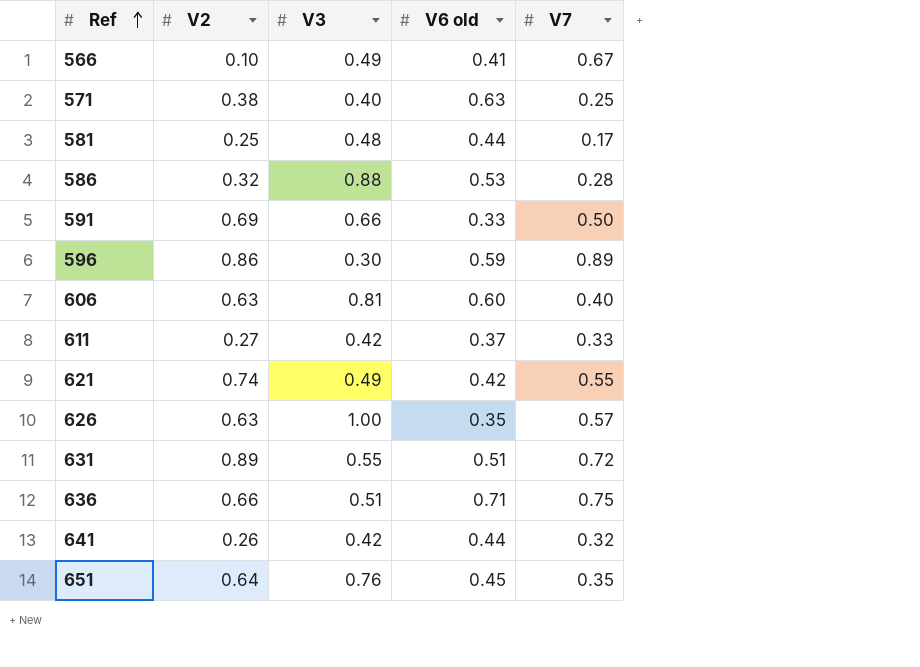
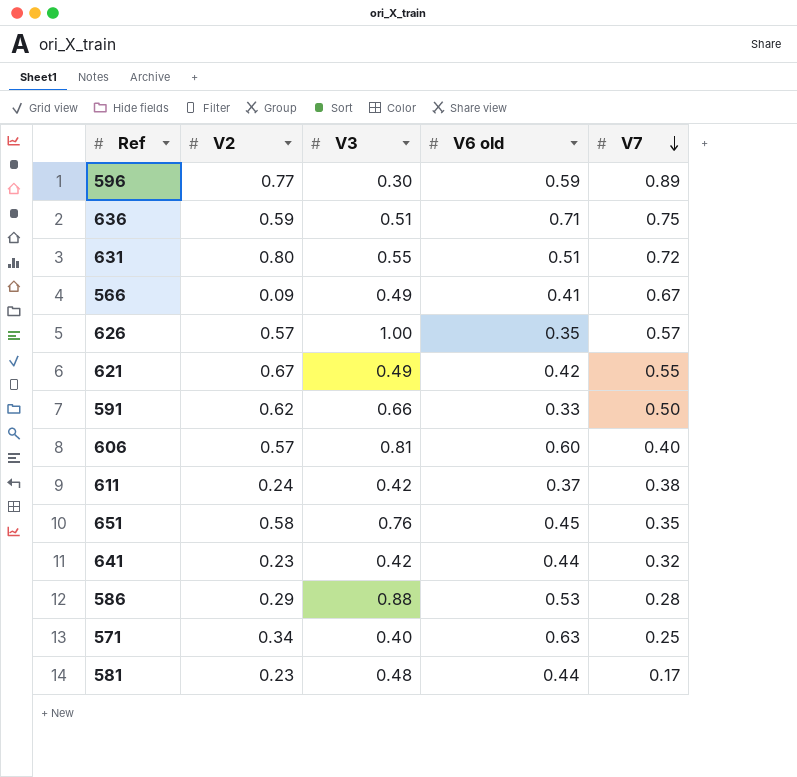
row order: Ref ascending -> V7 descending
596 | V2: 0.86 -> 0.77
636 | V2: 0.66 -> 0.59
631 | V2: 0.89 -> 0.80
566 | V2: 0.10 -> 0.09
626 | V2: 0.63 -> 0.57
621 | V2: 0.74 -> 0.67
591 | V2: 0.69 -> 0.62
606 | V2: 0.63 -> 0.57
611 | V2: 0.27 -> 0.24
611 | V7: 0.33 -> 0.38
651 | V2: 0.64 -> 0.58
641 | V2: 0.26 -> 0.23
586 | V2: 0.32 -> 0.29
571 | V2: 0.38 -> 0.34
581 | V2: 0.25 -> 0.23

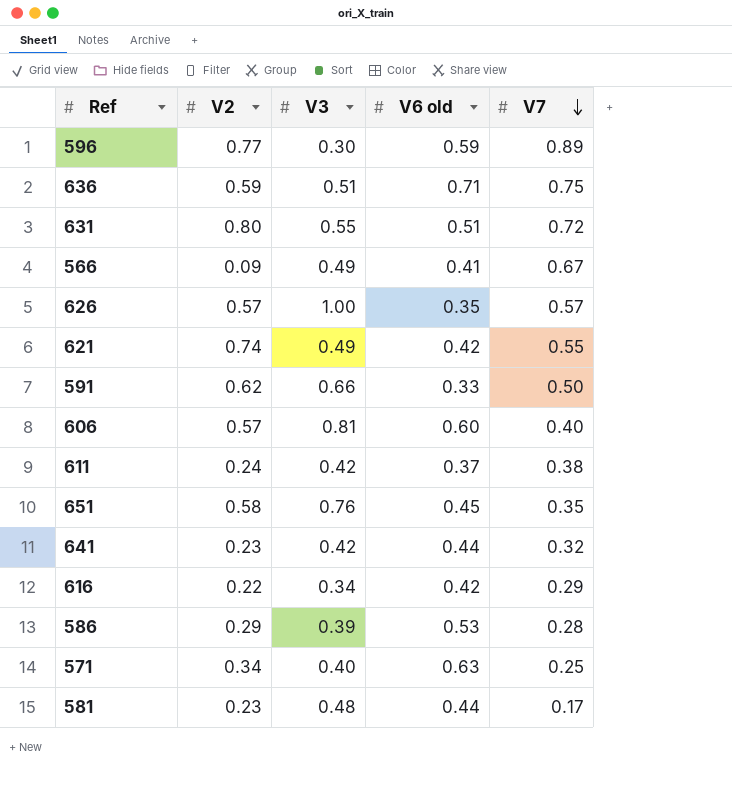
621 | V2: 0.67 -> 0.74
row 616: none -> 0.22 | 0.34 | 0.42 | 0.29
586 | V3: 0.88 -> 0.39

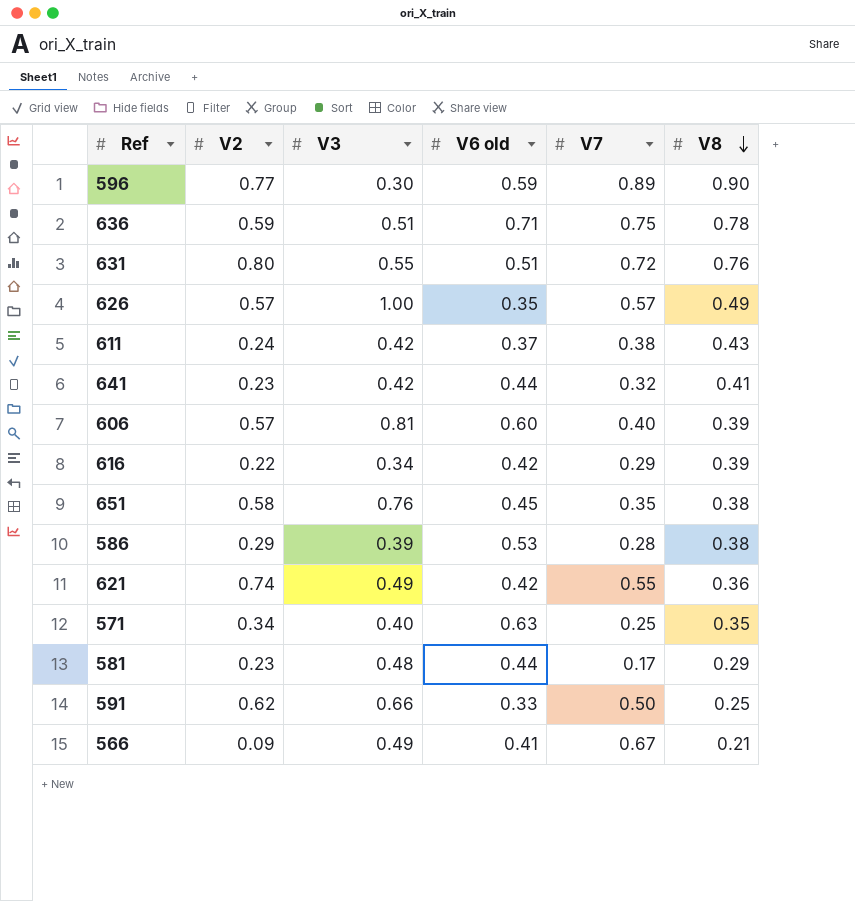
row order: V7 descending -> V8 descending
column V8 | position: none -> 6

